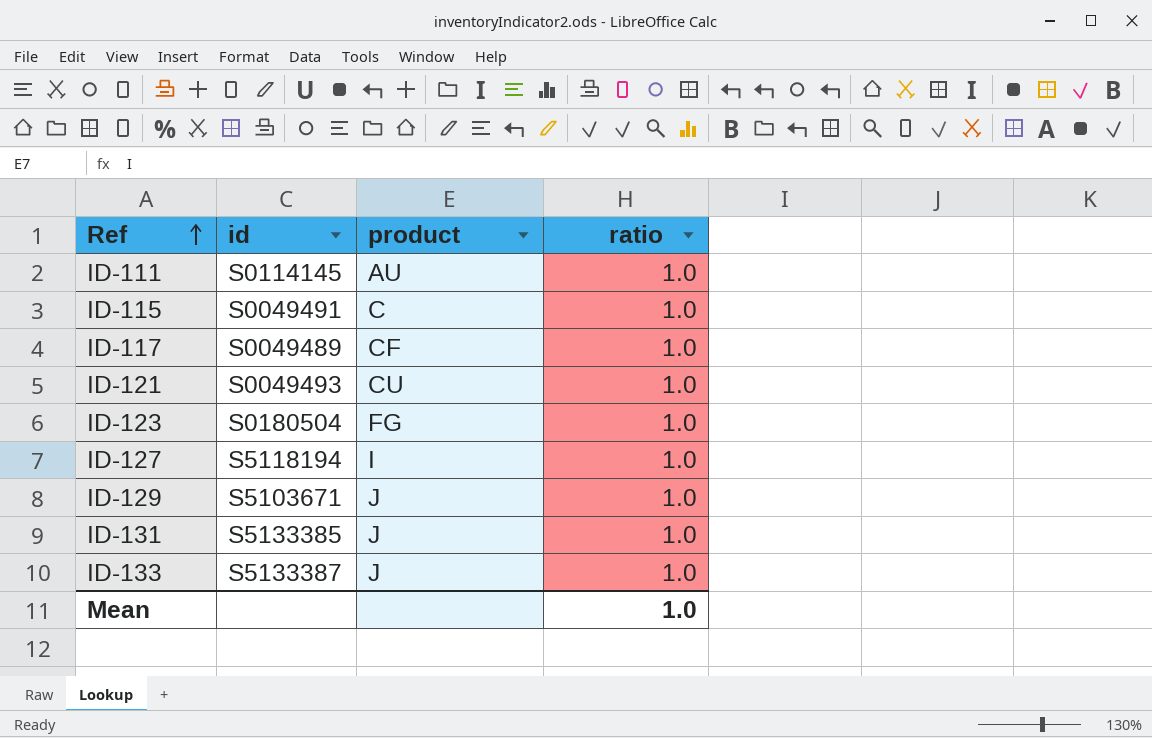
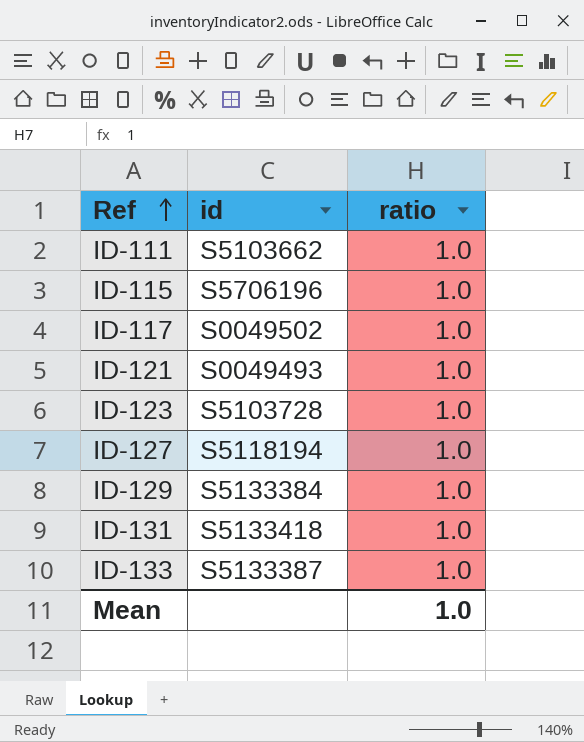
column product | position: 3 -> none
ID-111 | id: S0114145 -> S5103662
ID-115 | id: S0049491 -> S5706196
ID-117 | id: S0049489 -> S0049502
ID-123 | id: S0180504 -> S5103728
ID-129 | id: S5103671 -> S5133384
ID-131 | id: S5133385 -> S5133418

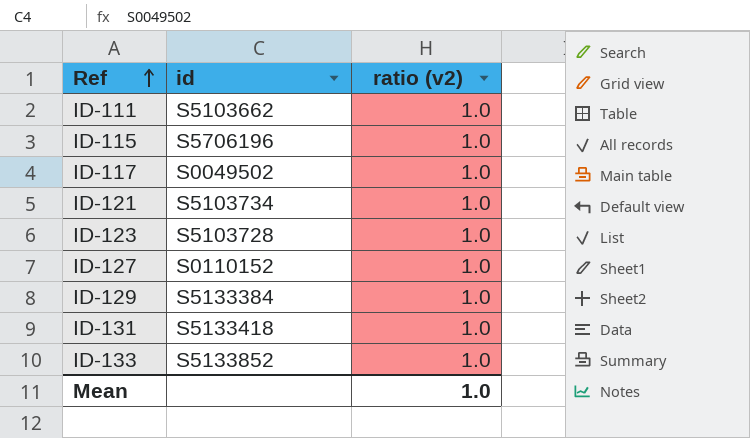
column name: ratio -> ratio (v2)
ID-121 | id: S0049493 -> S5103734
ID-127 | id: S5118194 -> S0110152
ID-133 | id: S5133387 -> S5133852

